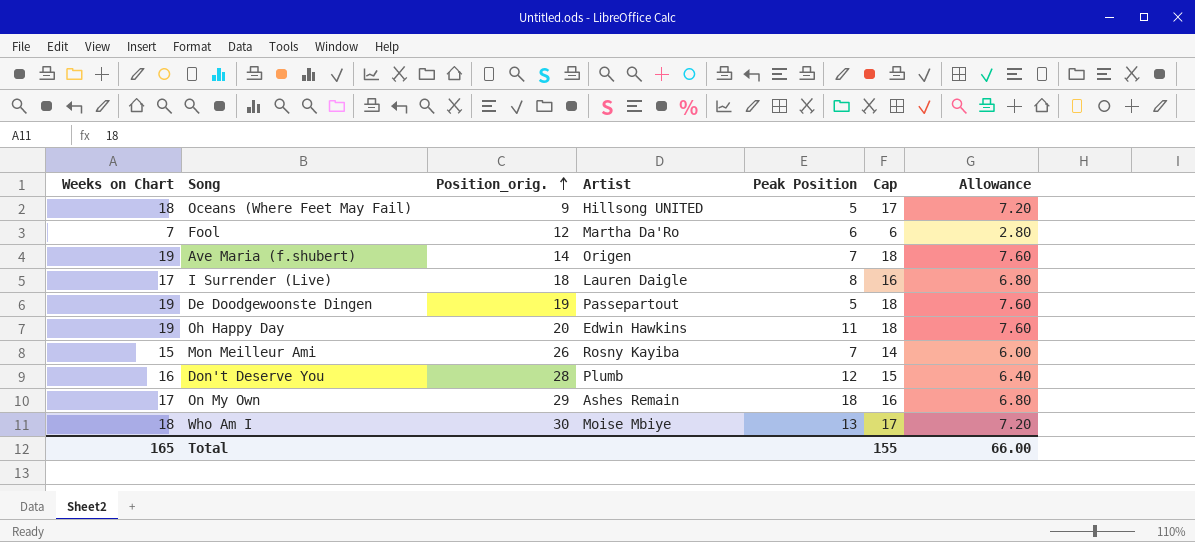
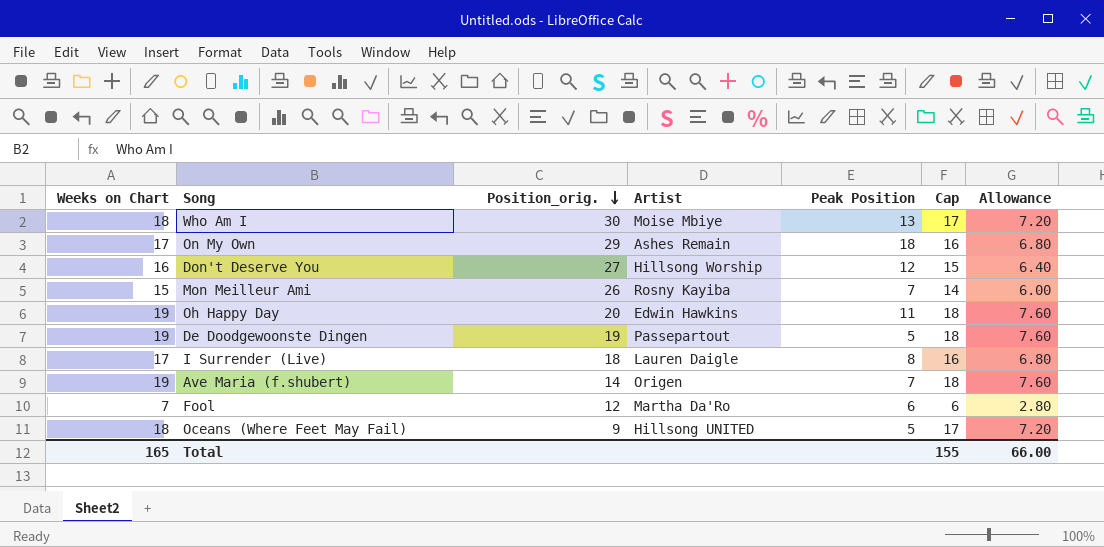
row order: Position_orig. ascending -> Position_orig. descending
Don't Deserve You | Position_orig.: 28 -> 27
Don't Deserve You | Artist: Plumb -> Hillsong Worship

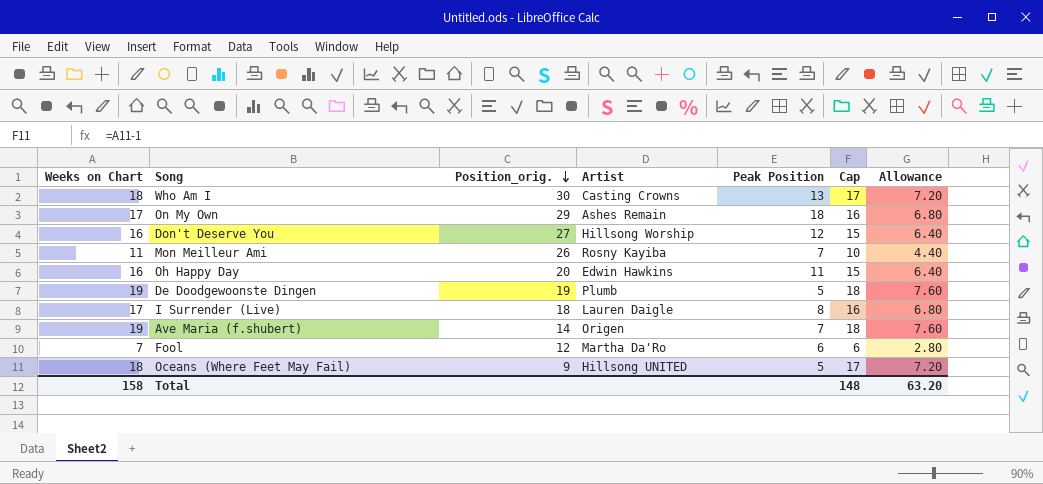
Who Am I | Artist: Moise Mbiye -> Casting Crowns
Mon Meilleur Ami | Weeks on Chart: 15 -> 11
Mon Meilleur Ami | Cap: 14 -> 10
Mon Meilleur Ami | Allowance: 6.00 -> 4.40
Oh Happy Day | Weeks on Chart: 19 -> 16
Oh Happy Day | Cap: 18 -> 15
Oh Happy Day | Allowance: 7.60 -> 6.40
De Doodgewoonste Dingen | Artist: Passepartout -> Plumb
Total | Weeks on Chart: 165 -> 158
Total | Cap: 155 -> 148
Total | Allowance: 66.00 -> 63.20

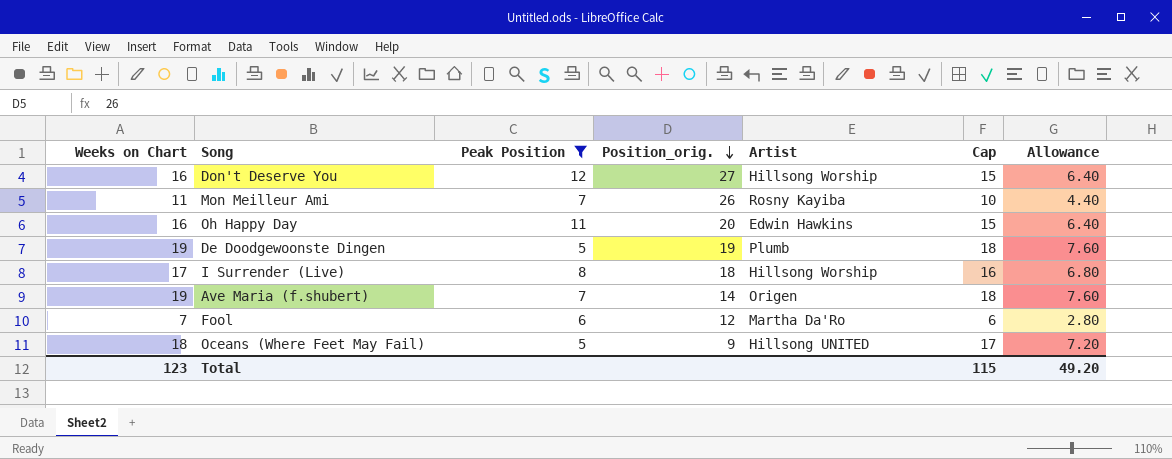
filter: none -> Peak Position <= 12
column Peak Position | position: 5 -> 3
I Surrender (Live) | Artist: Lauren Daigle -> Hillsong Worship
Total | Weeks on Chart: 158 -> 123
Total | Cap: 148 -> 115
Total | Allowance: 63.20 -> 49.20

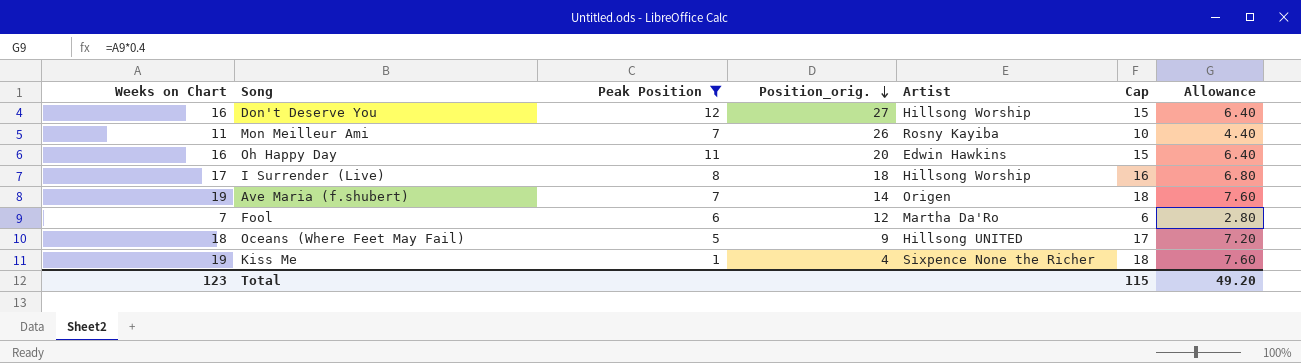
row De Doodgewoonste Dingen: 19 | 5 | 19 | Plumb | 18 | 7.60 -> none
row Kiss Me: none -> 19 | 1 | 4 | Sixpence None the Richer | 18 | 7.60

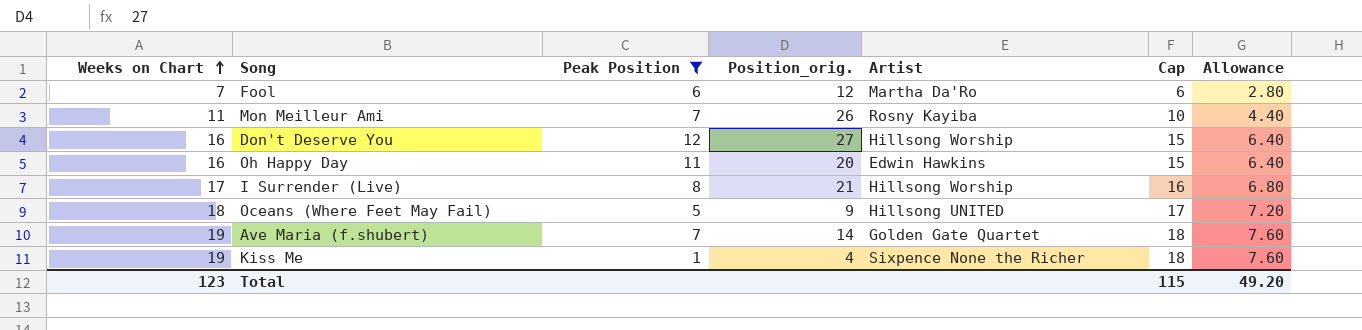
row order: Position_orig. descending -> Weeks on Chart ascending
I Surrender (Live) | Position_orig.: 18 -> 21
Ave Maria (f.shubert) | Artist: Origen -> Golden Gate Quartet

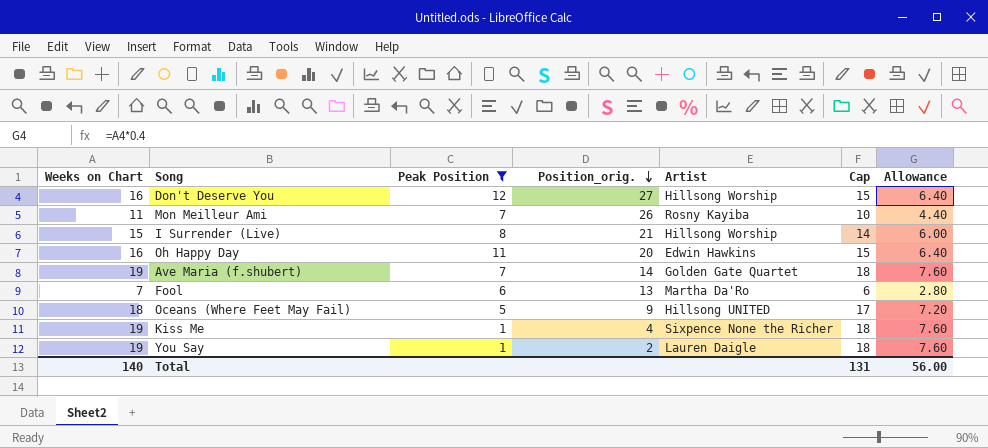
row order: Weeks on Chart ascending -> Position_orig. descending
I Surrender (Live) | Weeks on Chart: 17 -> 15
I Surrender (Live) | Cap: 16 -> 14
I Surrender (Live) | Allowance: 6.80 -> 6.00
Fool | Position_orig.: 12 -> 13
row You Say: none -> 19 | 1 | 2 | Lauren Daigle | 18 | 7.60
Total | Weeks on Chart: 123 -> 140
Total | Cap: 115 -> 131
Total | Allowance: 49.20 -> 56.00

